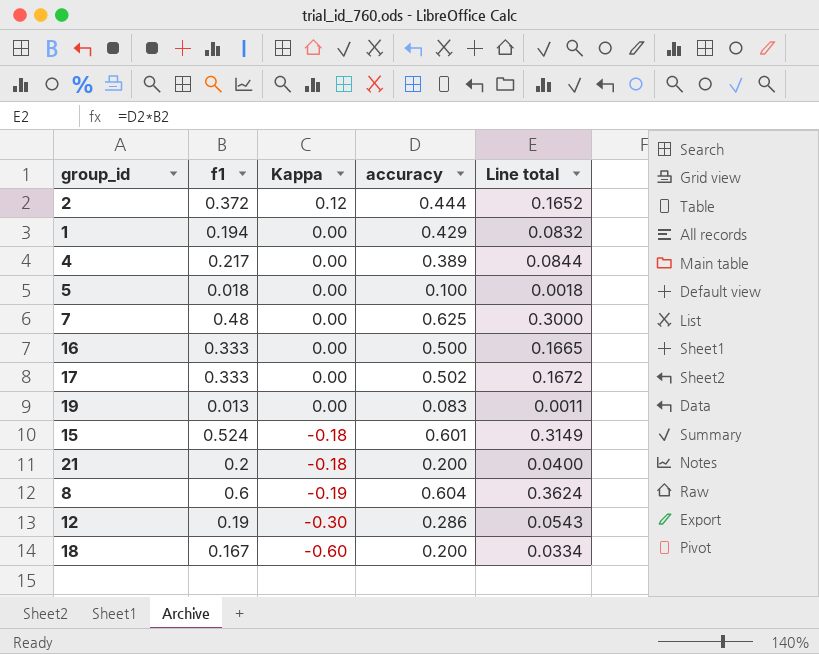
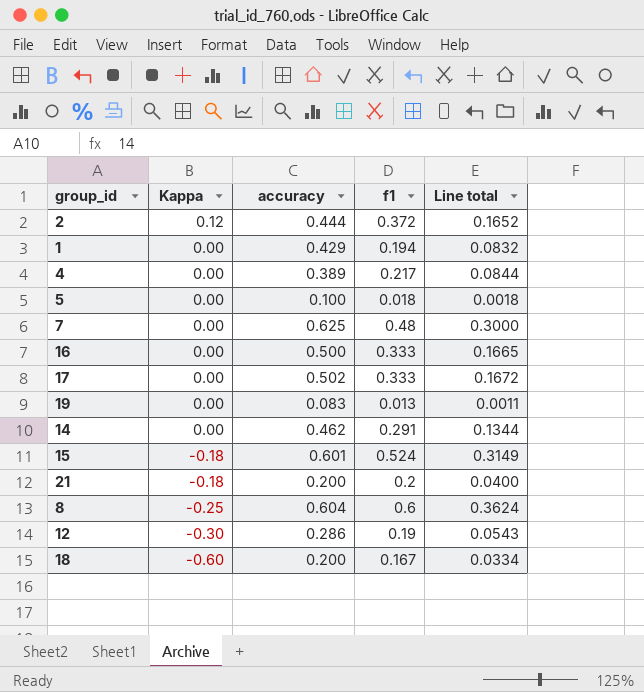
column f1 | position: 2 -> 4
row 14: none -> 0.00 | 0.462 | 0.291 | 0.1344
8 | Kappa: -0.19 -> -0.25

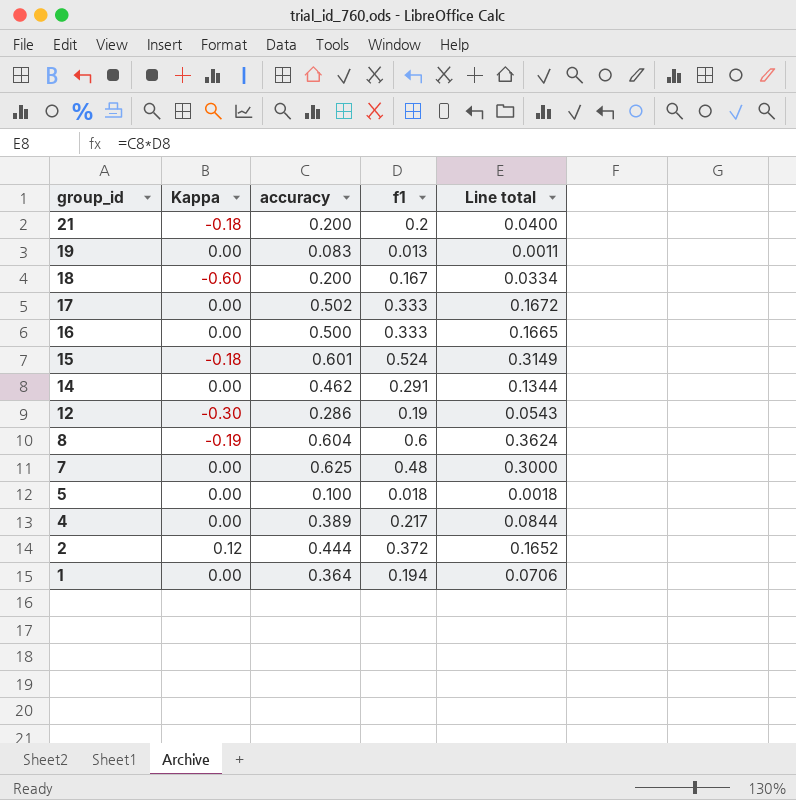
row order: Kappa descending -> group_id descending
8 | Kappa: -0.25 -> -0.19
1 | accuracy: 0.429 -> 0.364
1 | Line total: 0.0832 -> 0.0706

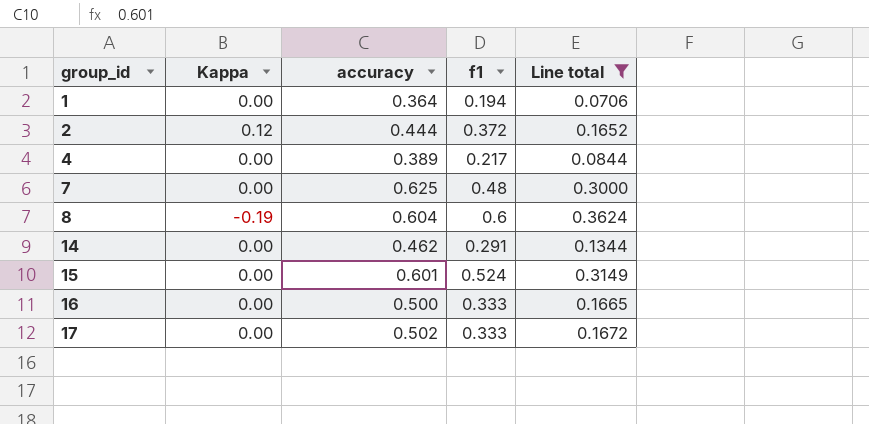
filter: none -> Line total >= 0.0706
row order: group_id descending -> group_id ascending
15 | Kappa: -0.18 -> 0.00

